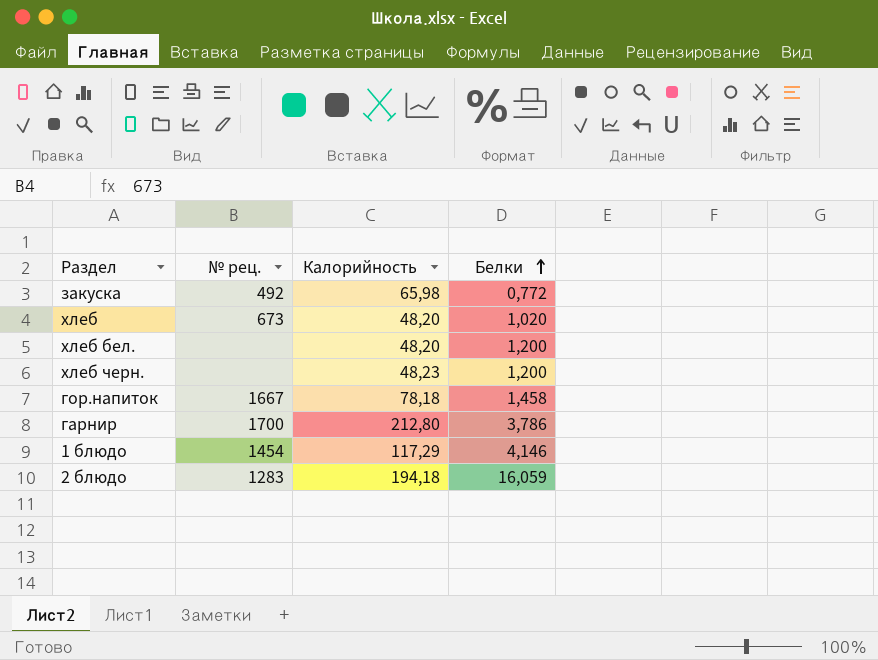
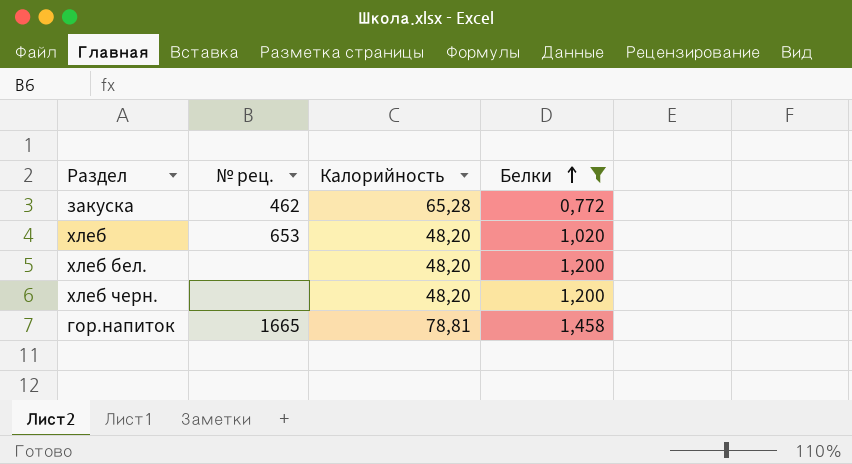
filter: none -> Белки <= 1,458
закуска | № рец.: 492 -> 462
закуска | Калорийность: 65,98 -> 65,28
хлеб | № рец.: 673 -> 653
хлеб черн. | Калорийность: 48,23 -> 48,20
гор.напиток | № рец.: 1667 -> 1665
гор.напиток | Калорийность: 78,18 -> 78,81

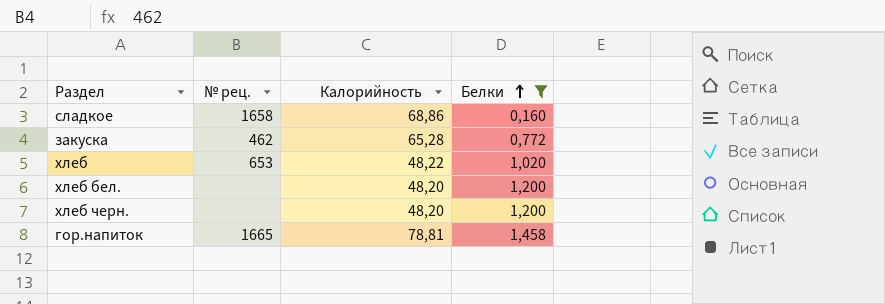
row сладкое: none -> 1658 | 68,86 | 0,160
хлеб | Калорийность: 48,20 -> 48,22

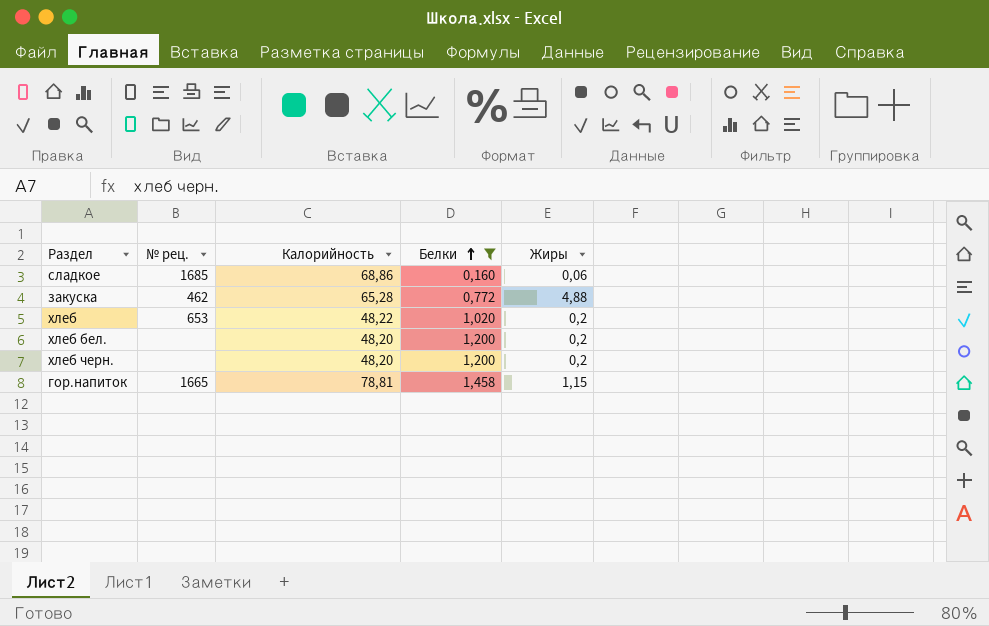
column Жиры | position: none -> 5
сладкое | № рец.: 1658 -> 1685

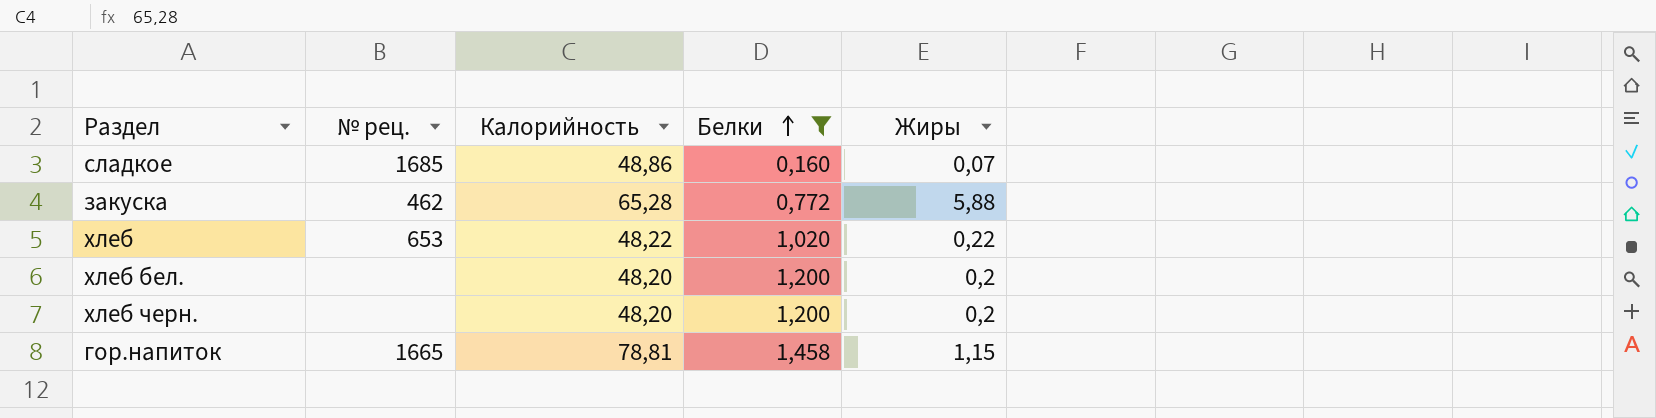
сладкое | Калорийность: 68,86 -> 48,86
сладкое | Жиры: 0,06 -> 0,07
закуска | Жиры: 4,88 -> 5,88
хлеб | Жиры: 0,2 -> 0,22

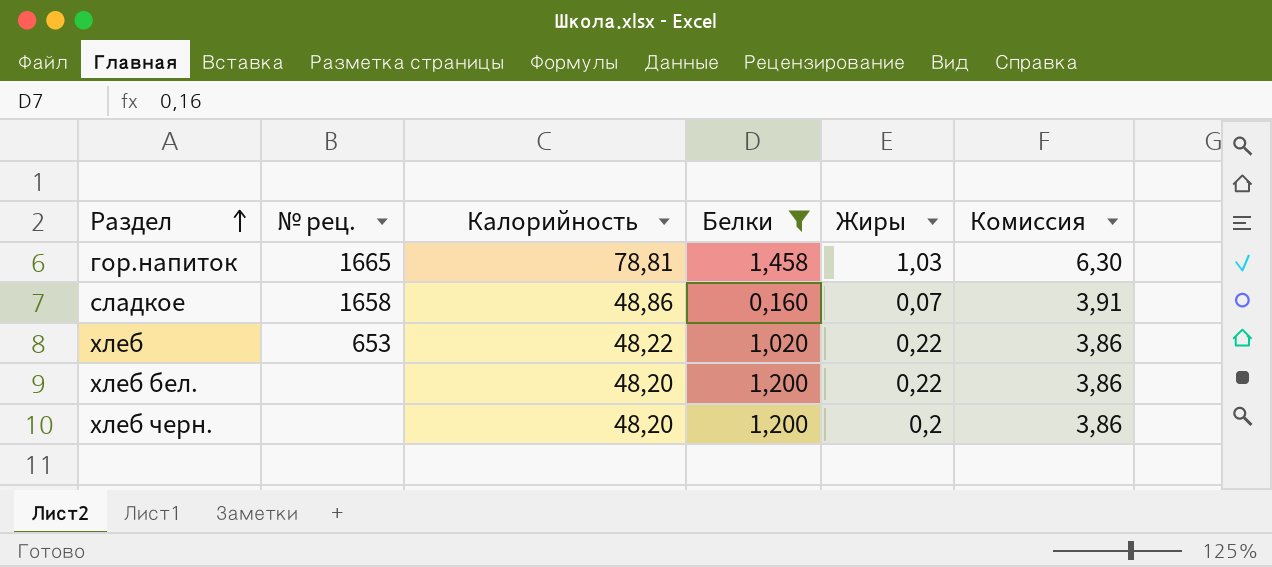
row order: Белки ascending -> Раздел ascending
column Комиссия | formula: none -> [Калорийность] * 0,08
row закуска: 462 | 65,28 | 0,772 | 5,88 -> none
гор.напиток | Жиры: 1,15 -> 1,03
сладкое | № рец.: 1685 -> 1658
хлеб бел. | Жиры: 0,2 -> 0,22

